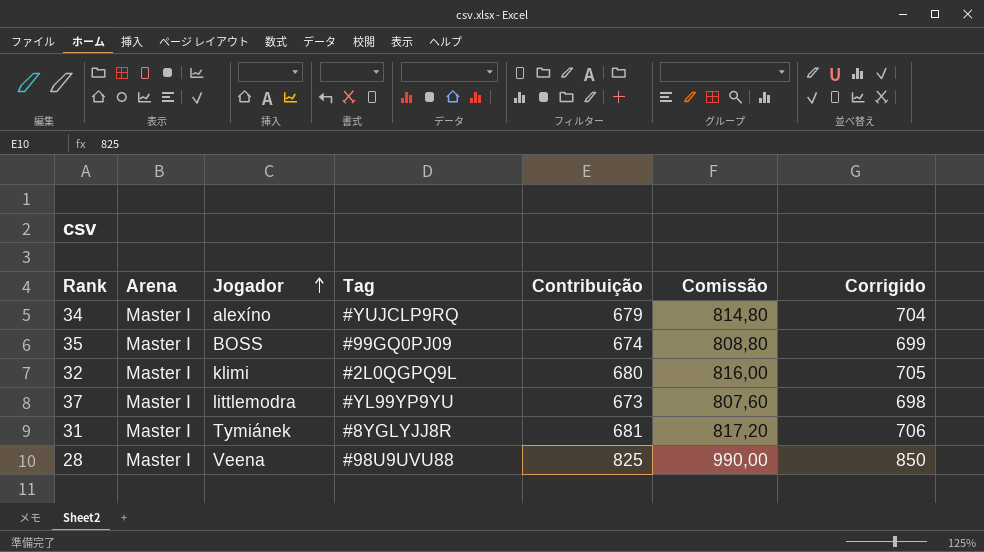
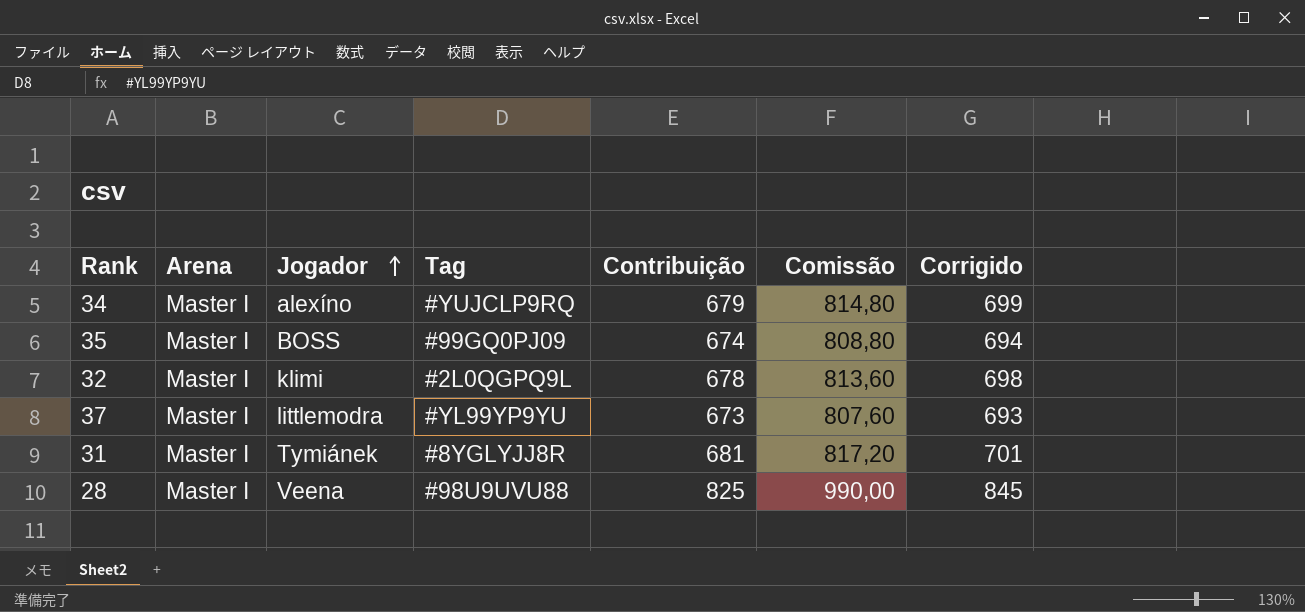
column Corrigido | formula: [Contribuição] + 25 -> [Contribuição] + 20
32 | Contribuição: 680 -> 678
32 | Comissão: 816,00 -> 813,60

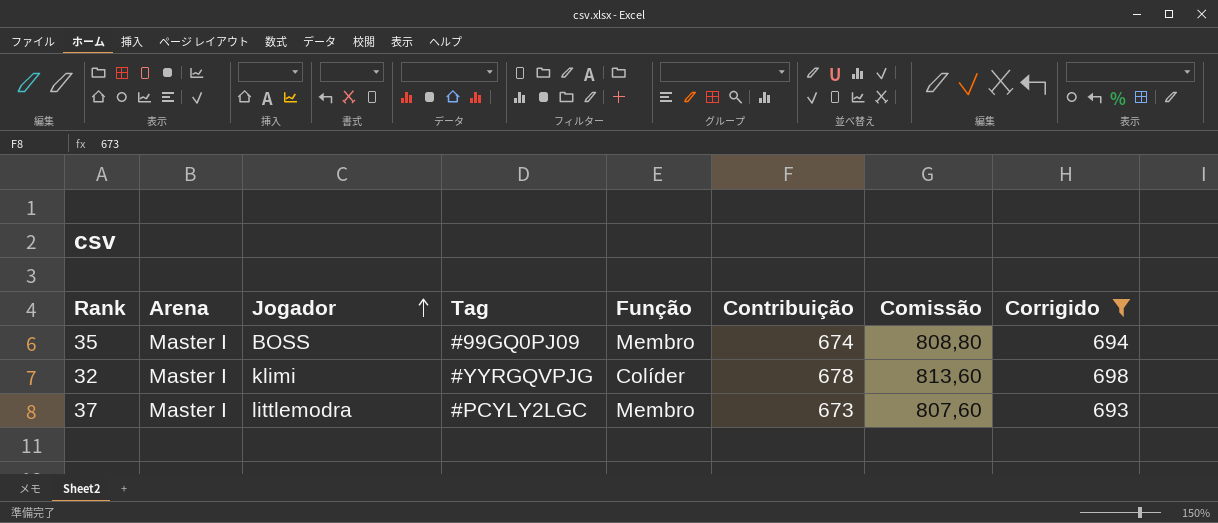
filter: none -> Corrigido <= 698
column Função | position: none -> 5
32 | Tag: #2L0QGPQ9L -> #YYRGQVPJG
37 | Tag: #YL99YP9YU -> #PCYLY2LGC

